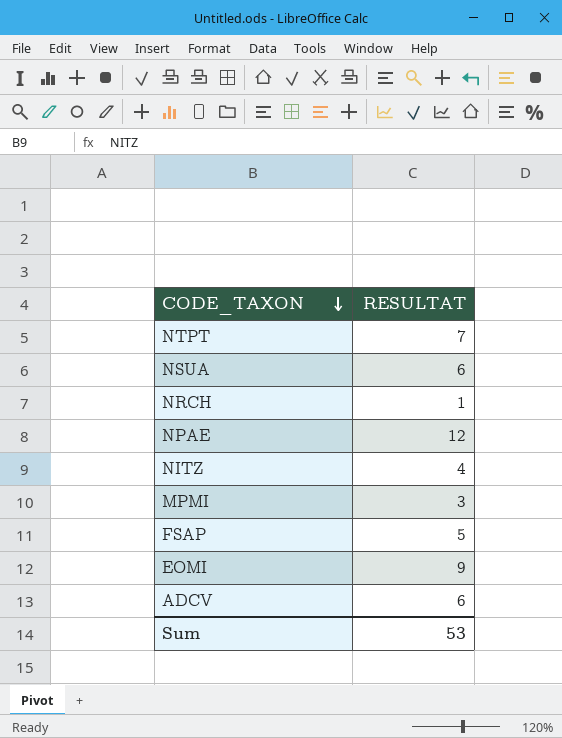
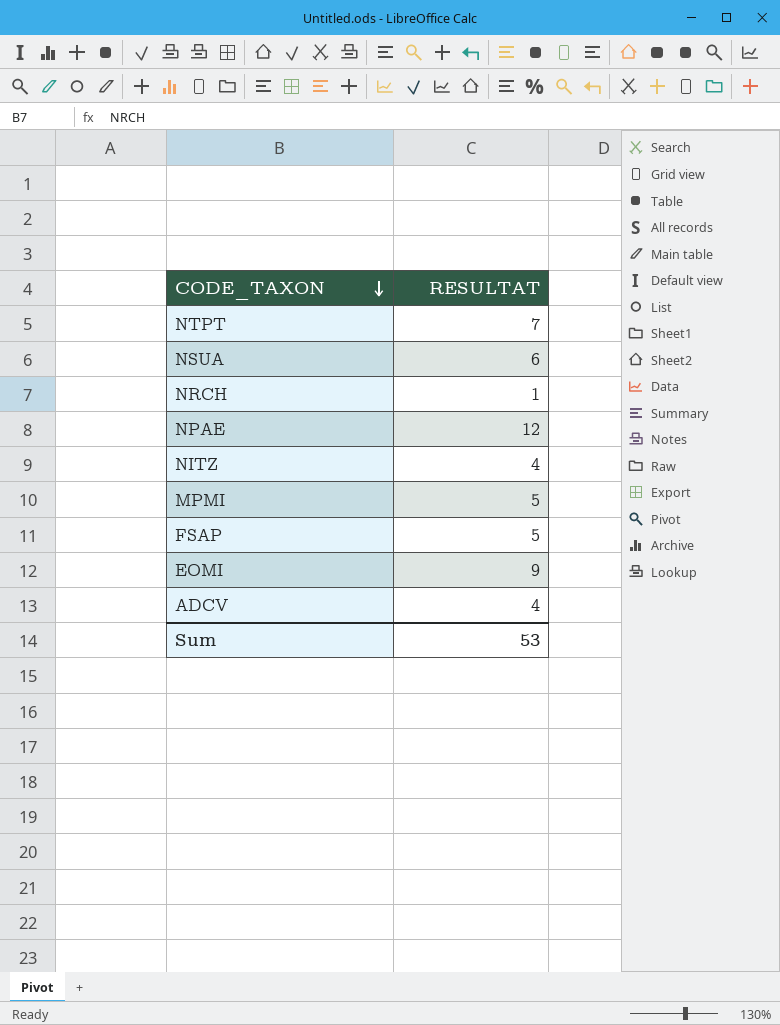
MPMI | RESULTAT: 3 -> 5
ADCV | RESULTAT: 6 -> 4

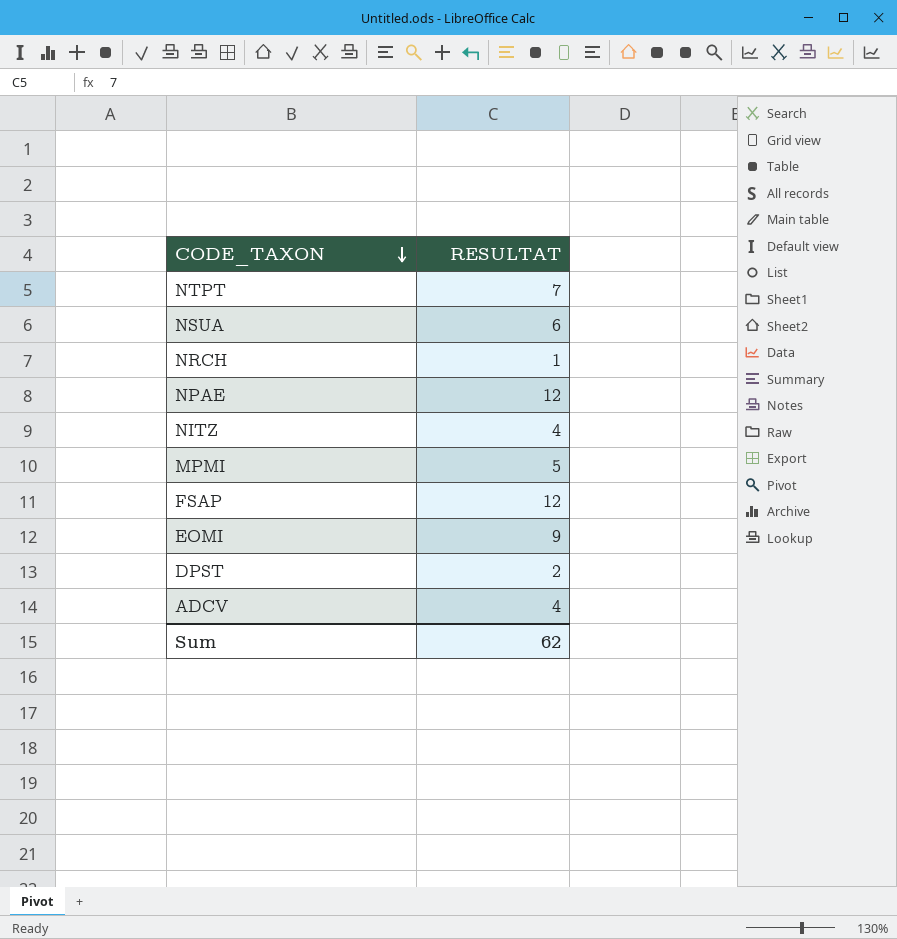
FSAP | RESULTAT: 5 -> 12
row DPST: none -> 2
Sum | RESULTAT: 53 -> 62

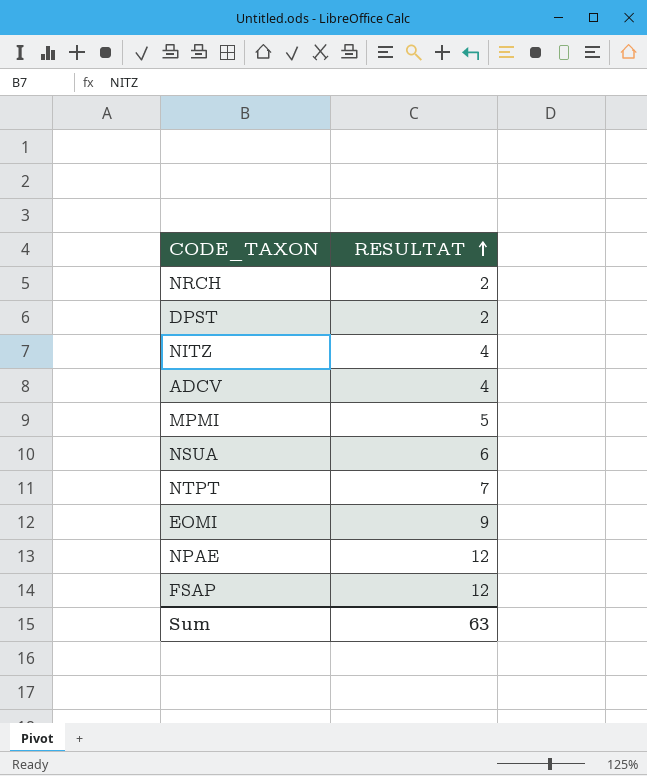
row order: CODE_TAXON descending -> RESULTAT ascending
NRCH | RESULTAT: 1 -> 2
Sum | RESULTAT: 62 -> 63

